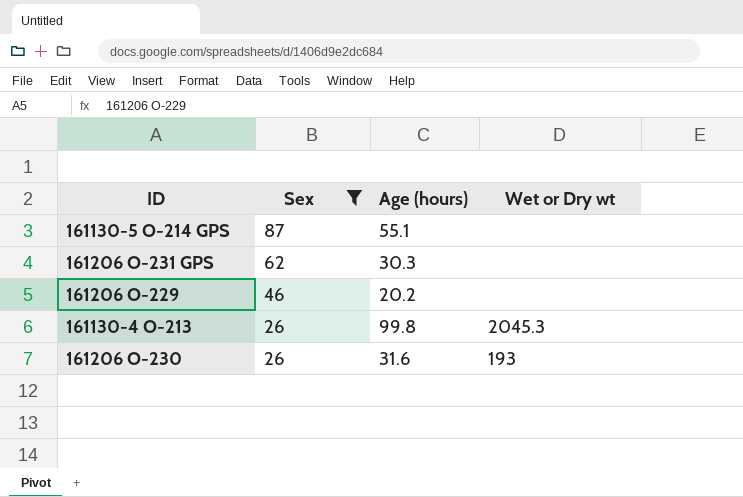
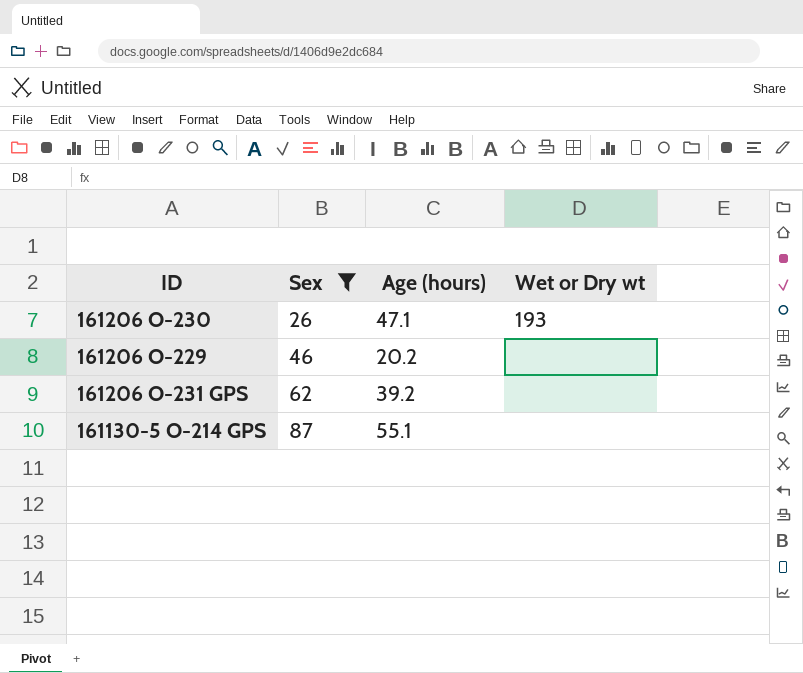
row order: Sex descending -> Sex ascending
row 161130-4 O-213: 26 | 99.8 | 2045.3 -> none
161206 O-230 | Age (hours): 31.6 -> 47.1
161206 O-231 GPS | Age (hours): 30.3 -> 39.2

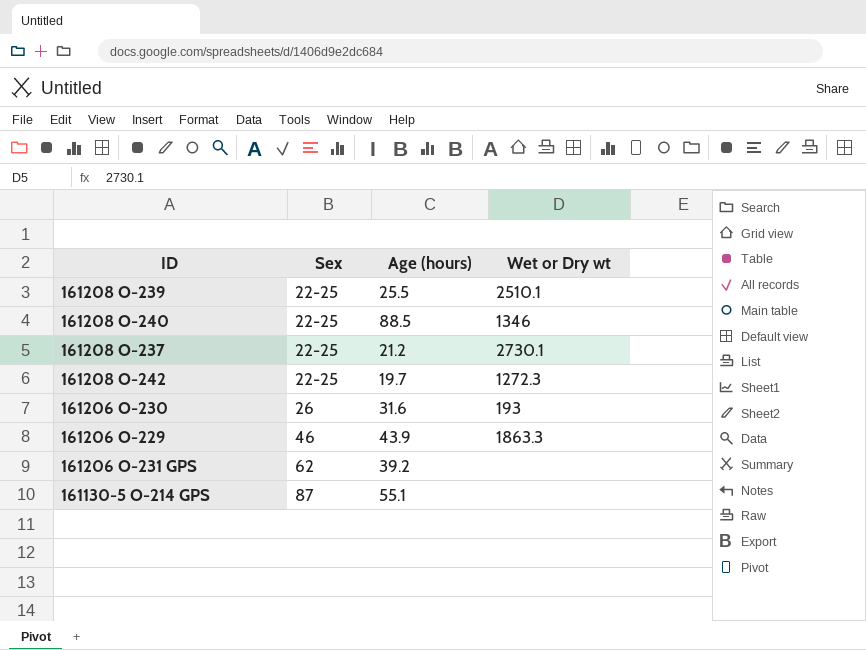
filter: Sex != 22-25 -> none
161206 O-230 | Age (hours): 47.1 -> 31.6
161206 O-229 | Age (hours): 20.2 -> 43.9
161206 O-229 | Wet or Dry wt: none -> 1863.3

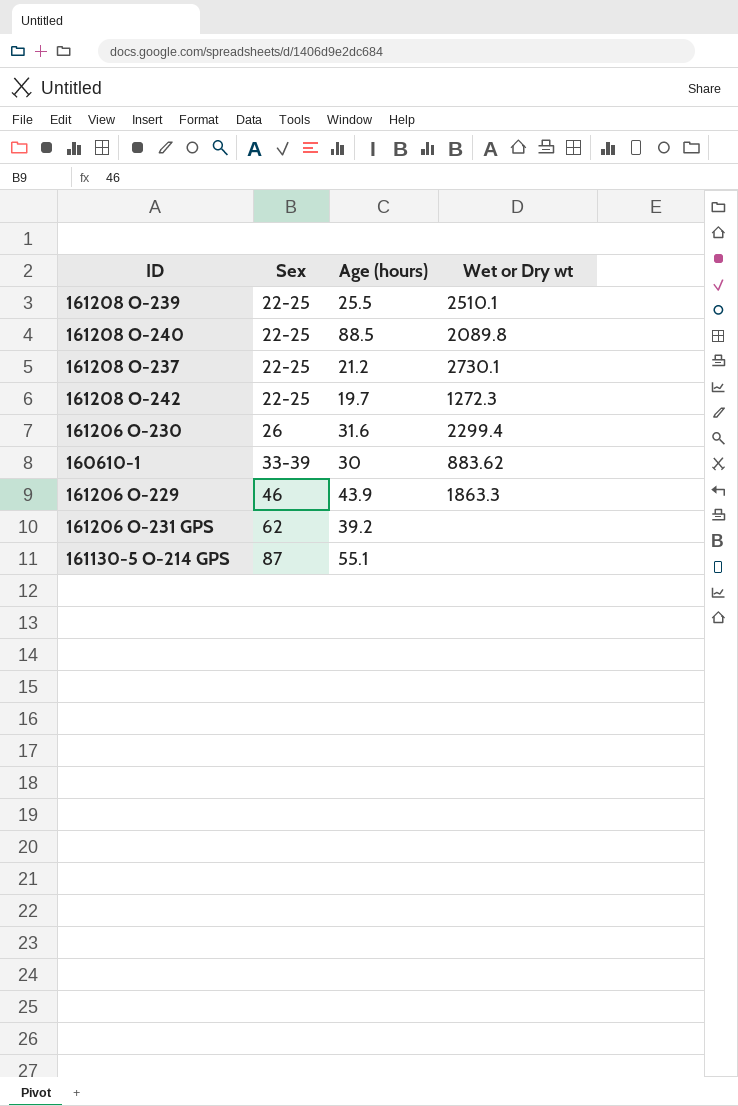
161208 O-240 | Wet or Dry wt: 1346 -> 2089.8
161206 O-230 | Wet or Dry wt: 193 -> 2299.4
row 160610-1: none -> 33-39 | 30 | 883.62

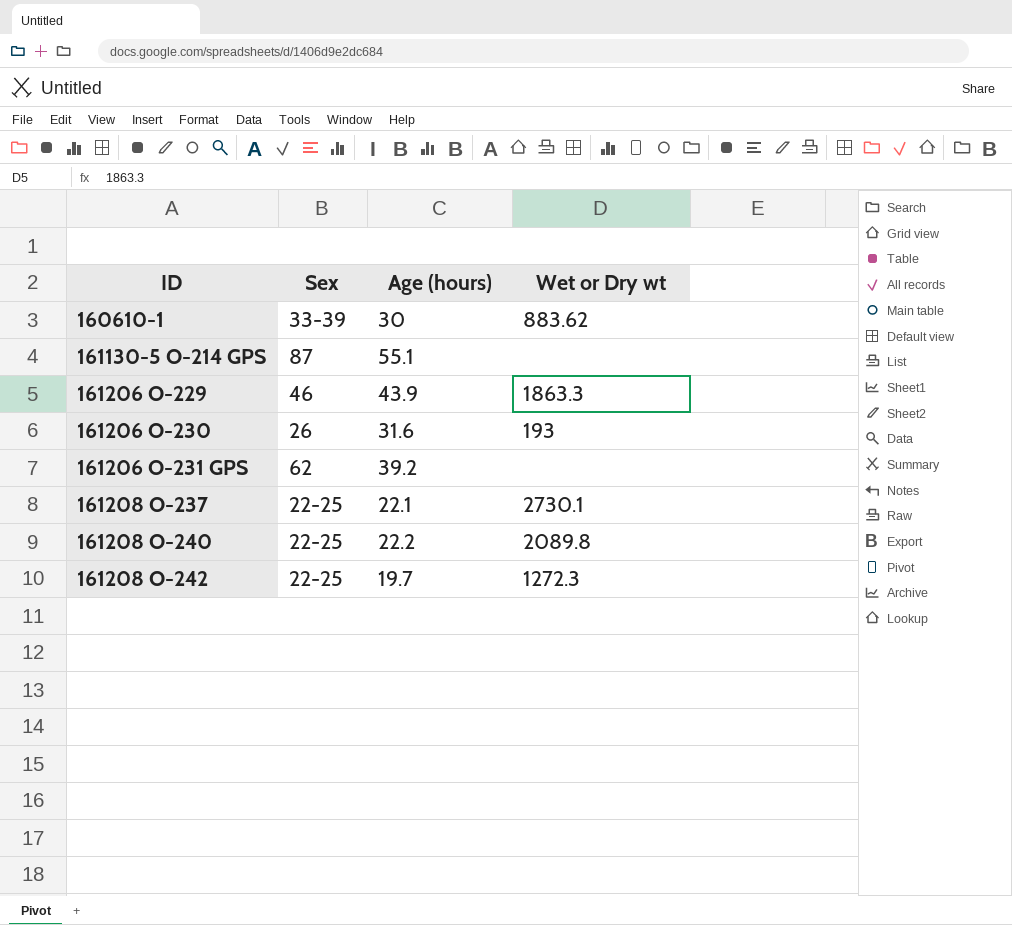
row order: Sex ascending -> ID ascending
row 161208 O-239: 22-25 | 25.5 | 2510.1 -> none
161206 O-230 | Wet or Dry wt: 2299.4 -> 193
161208 O-237 | Age (hours): 21.2 -> 22.1
161208 O-240 | Age (hours): 88.5 -> 22.2

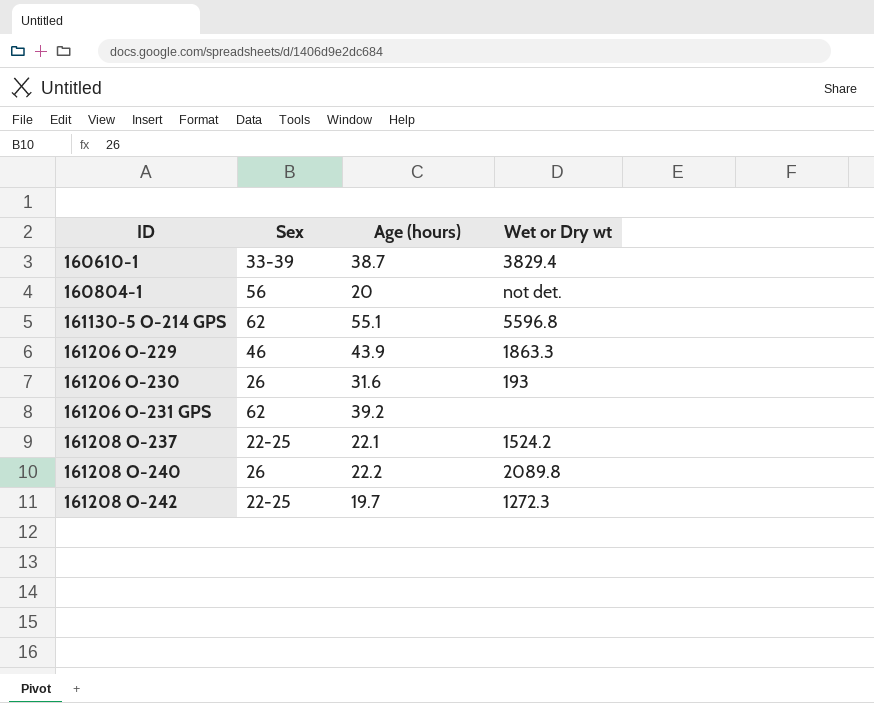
160610-1 | Age (hours): 30 -> 38.7
160610-1 | Wet or Dry wt: 883.62 -> 3829.4
row 160804-1: none -> 56 | 20 | not det.
161130-5 O-214 GPS | Sex: 87 -> 62
161130-5 O-214 GPS | Wet or Dry wt: none -> 5596.8
161208 O-237 | Wet or Dry wt: 2730.1 -> 1524.2
161208 O-240 | Sex: 22-25 -> 26

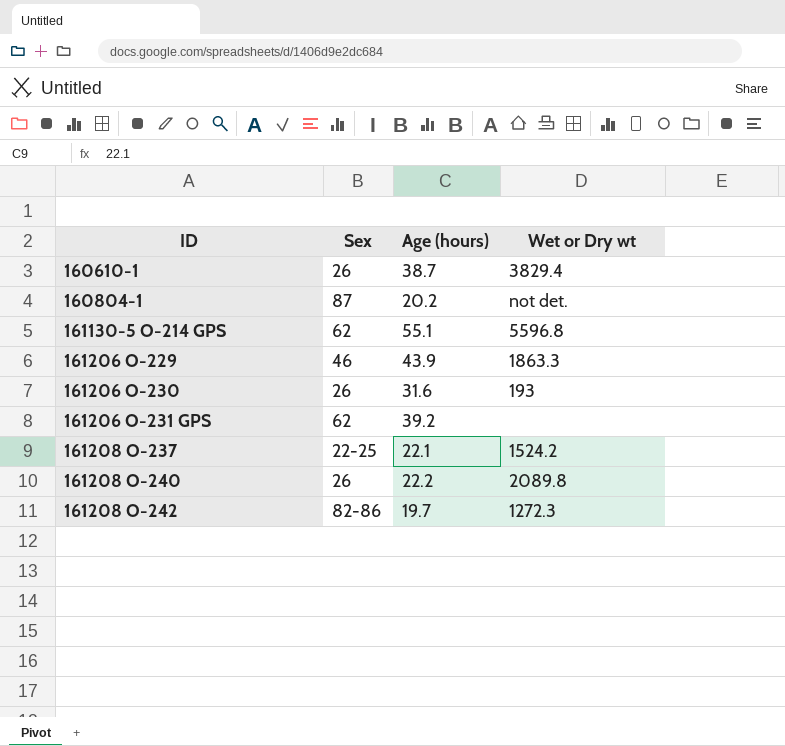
160610-1 | Sex: 33-39 -> 26
160804-1 | Sex: 56 -> 87
160804-1 | Age (hours): 20 -> 20.2
161208 O-242 | Sex: 22-25 -> 82-86

